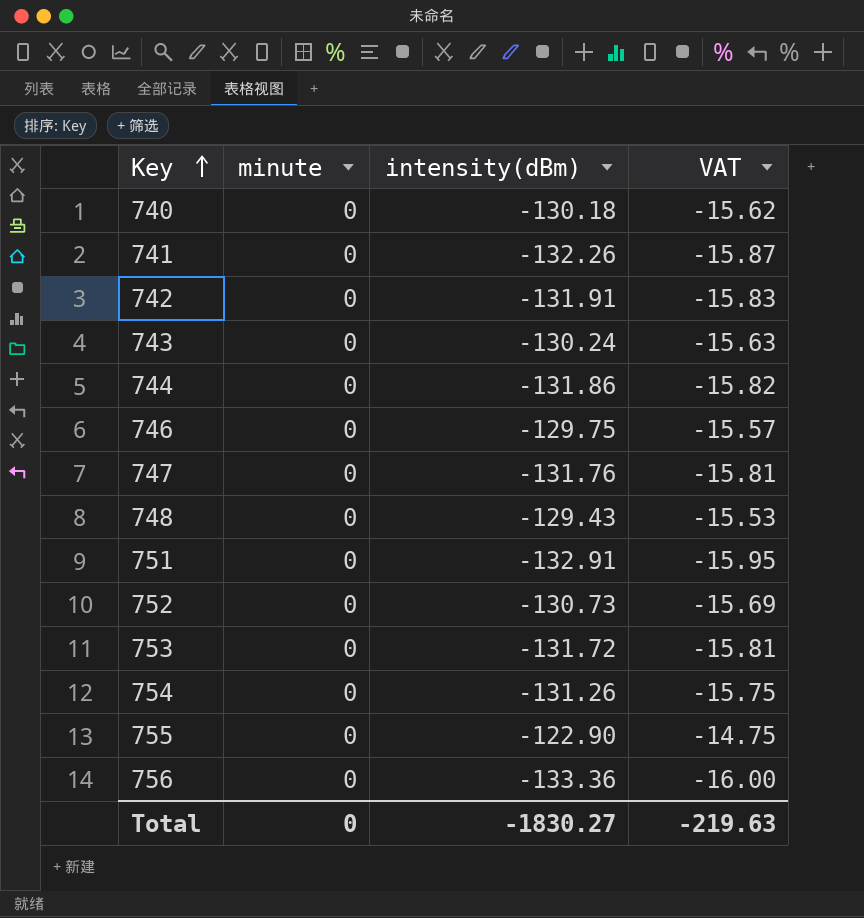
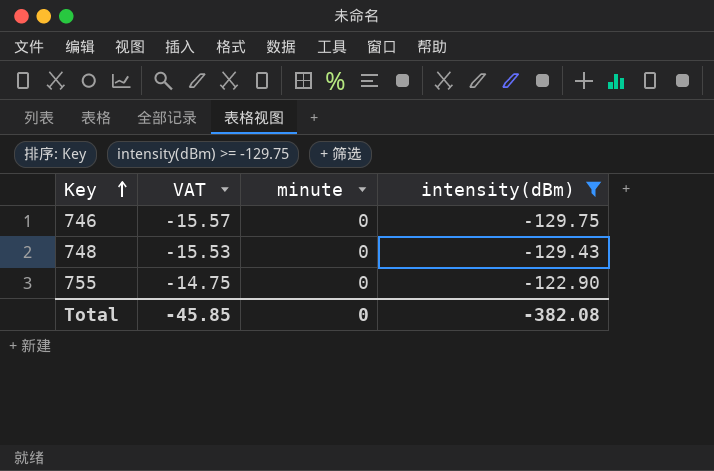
filter: none -> intensity(dBm) >= -129.75
column VAT | position: 4 -> 2
Total | VAT: -219.63 -> -45.85
Total | intensity(dBm): -1830.27 -> -382.08

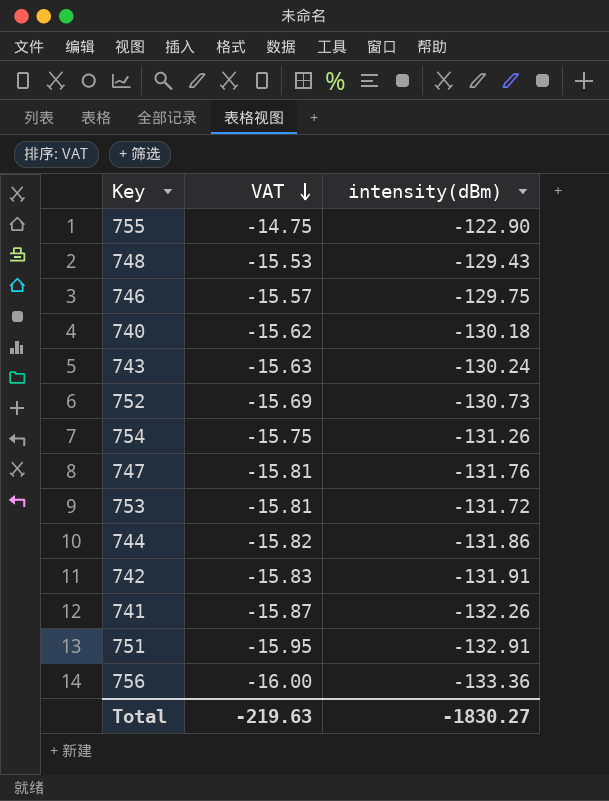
filter: intensity(dBm) >= -129.75 -> none
row order: Key ascending -> VAT descending
column minute | position: 3 -> none
Total | VAT: -45.85 -> -219.63
Total | intensity(dBm): -382.08 -> -1830.27

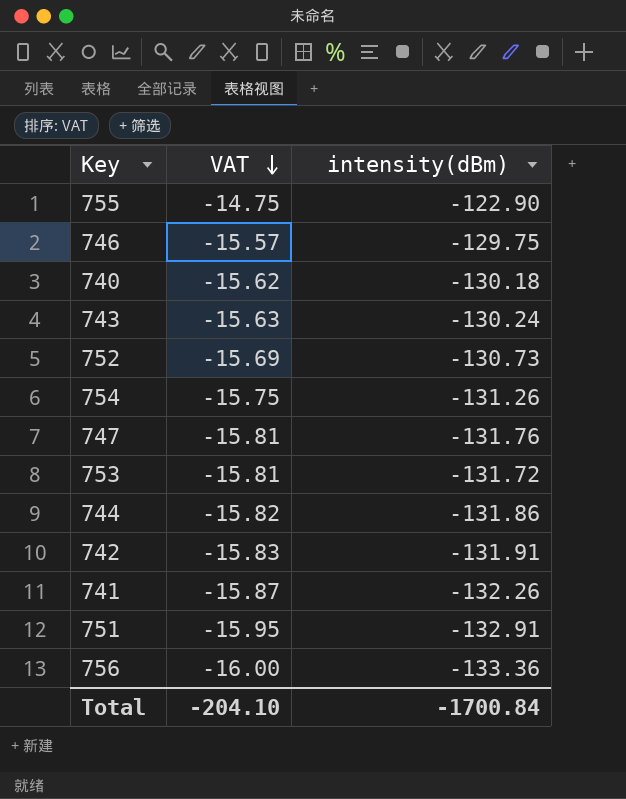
row 748: -15.53 | -129.43 -> none
Total | VAT: -219.63 -> -204.10
Total | intensity(dBm): -1830.27 -> -1700.84

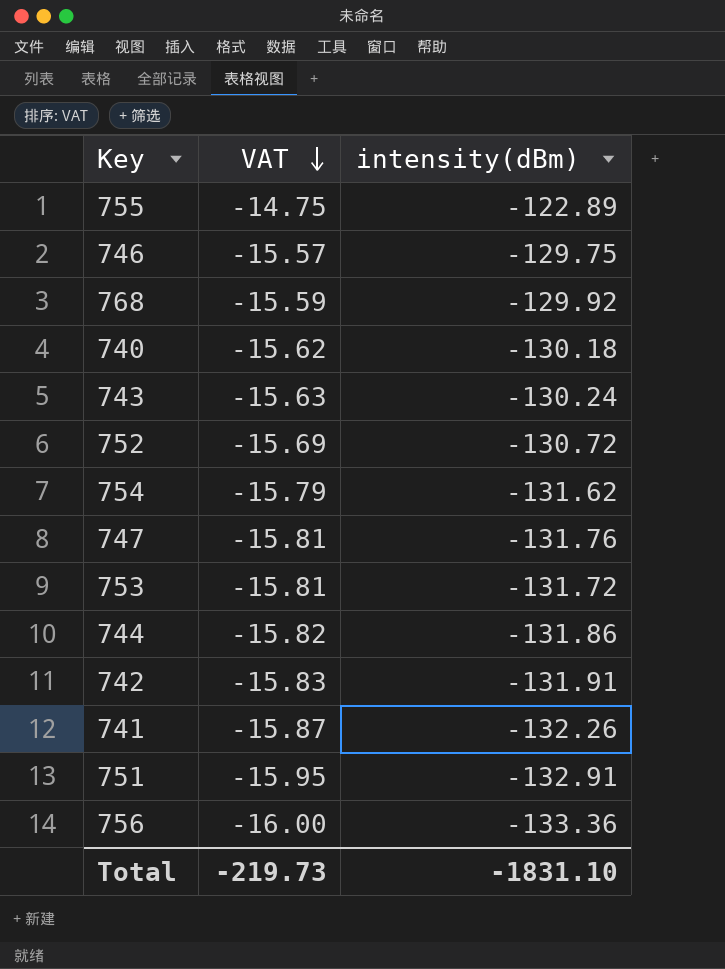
755 | intensity(dBm): -122.90 -> -122.89
row 768: none -> -15.59 | -129.92
752 | intensity(dBm): -130.73 -> -130.72
754 | VAT: -15.75 -> -15.79
754 | intensity(dBm): -131.26 -> -131.62
Total | VAT: -204.10 -> -219.73
Total | intensity(dBm): -1700.84 -> -1831.10

